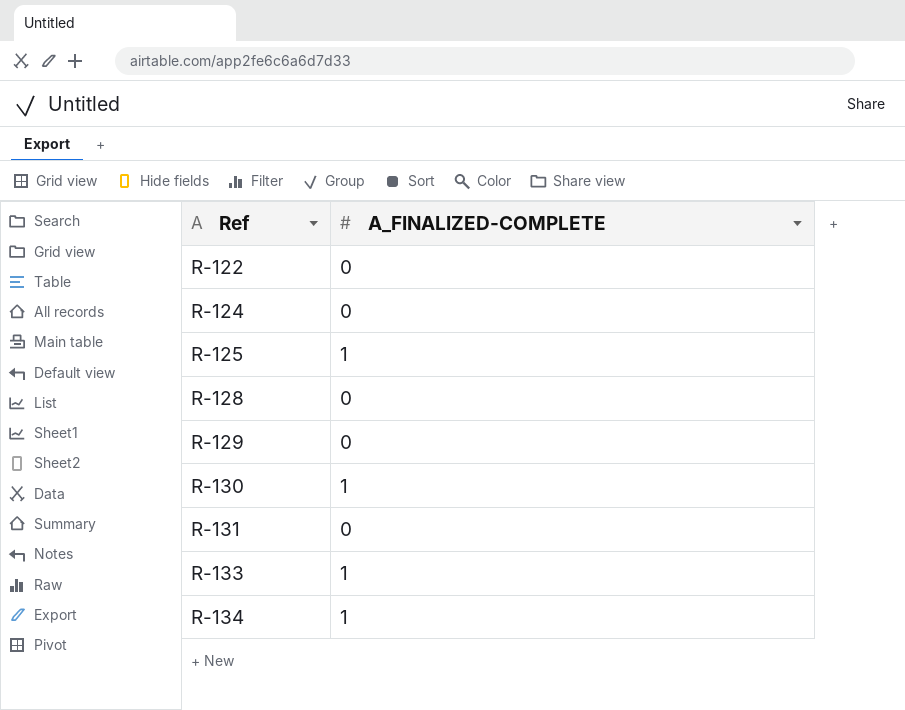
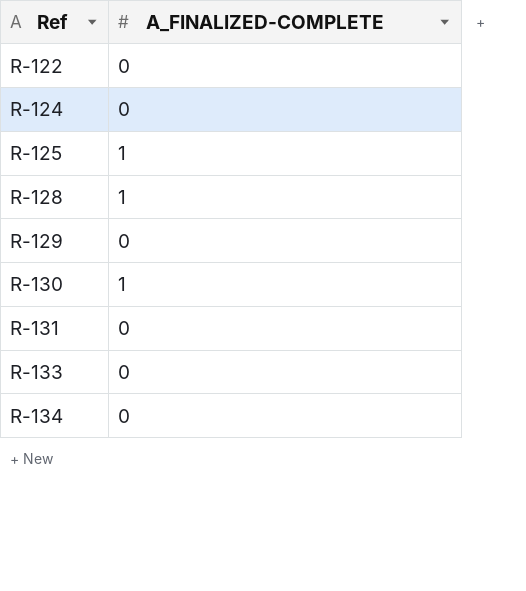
R-128 | A_FINALIZED-COMPLETE: 0 -> 1
R-133 | A_FINALIZED-COMPLETE: 1 -> 0
R-134 | A_FINALIZED-COMPLETE: 1 -> 0

